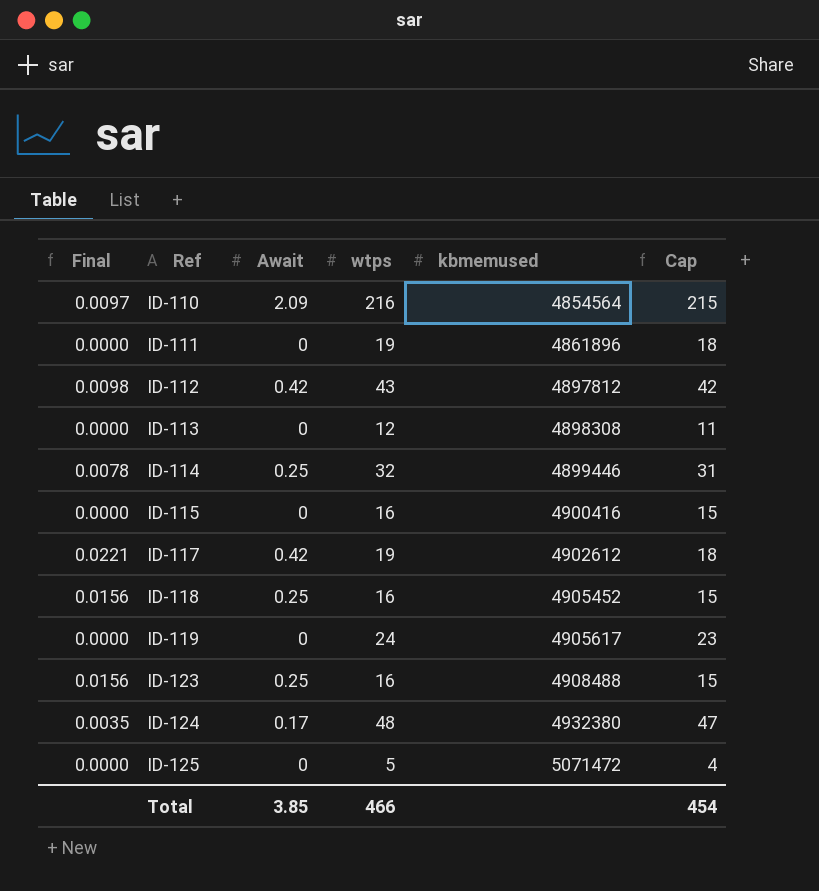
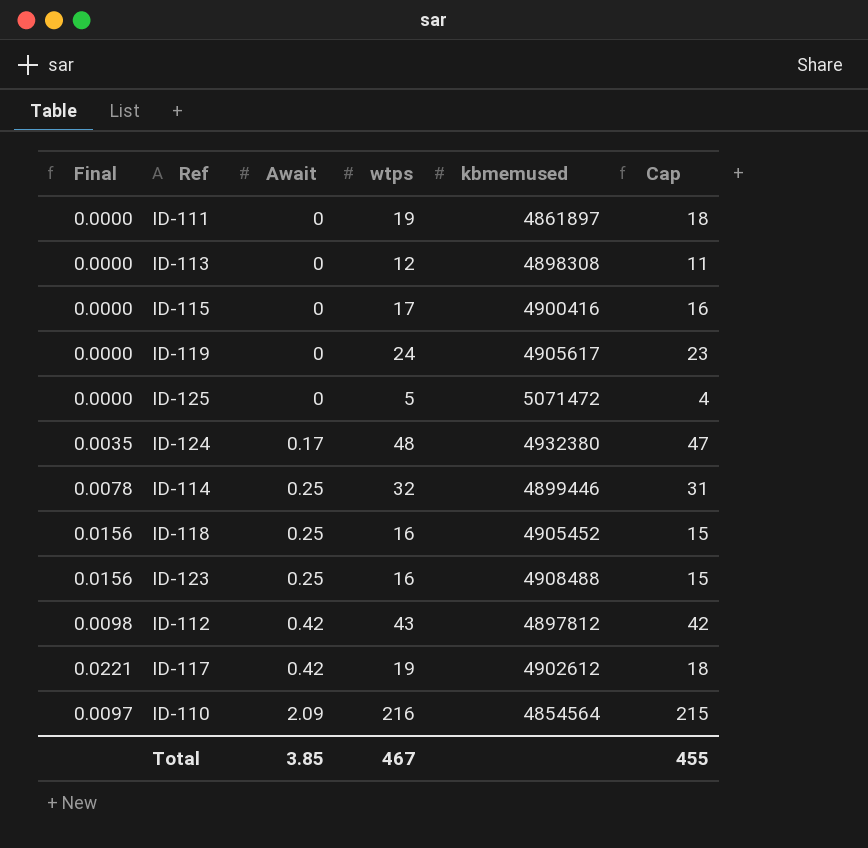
row order: Ref ascending -> Await ascending
ID-111 | kbmemused: 4861896 -> 4861897
ID-115 | wtps: 16 -> 17
ID-115 | Cap: 15 -> 16
Total | wtps: 466 -> 467
Total | Cap: 454 -> 455

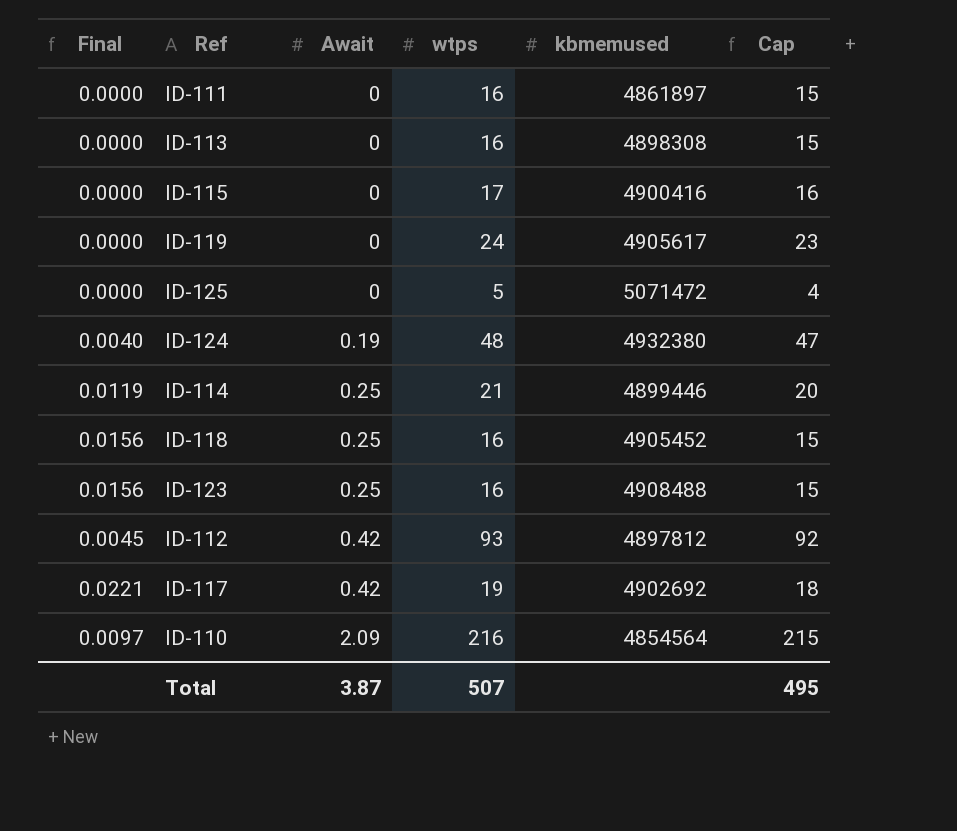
ID-111 | wtps: 19 -> 16
ID-111 | Cap: 18 -> 15
ID-113 | wtps: 12 -> 16
ID-113 | Cap: 11 -> 15
ID-124 | Final: 0.0035 -> 0.0040
ID-124 | Await: 0.17 -> 0.19
ID-114 | Final: 0.0078 -> 0.0119
ID-114 | wtps: 32 -> 21
ID-114 | Cap: 31 -> 20
ID-112 | Final: 0.0098 -> 0.0045
ID-112 | wtps: 43 -> 93
ID-112 | Cap: 42 -> 92
ID-117 | kbmemused: 4902612 -> 4902692
Total | Await: 3.85 -> 3.87
Total | wtps: 467 -> 507
Total | Cap: 455 -> 495

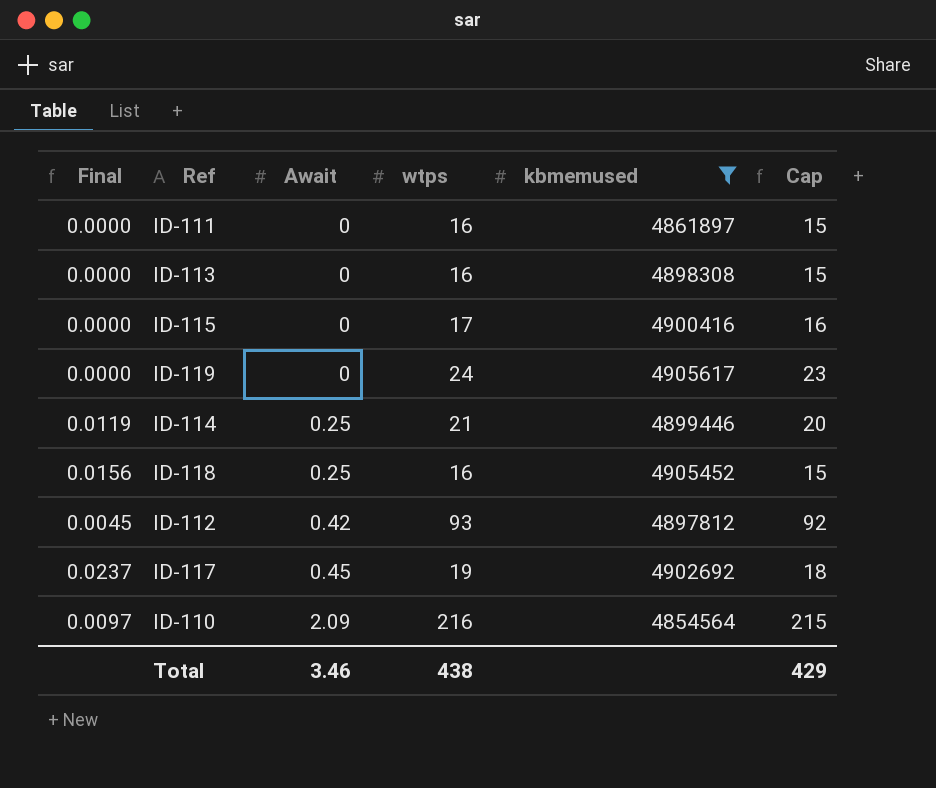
filter: none -> kbmemused <= 4905617
ID-117 | Final: 0.0221 -> 0.0237
ID-117 | Await: 0.42 -> 0.45
Total | Await: 3.87 -> 3.46
Total | wtps: 507 -> 438
Total | Cap: 495 -> 429

